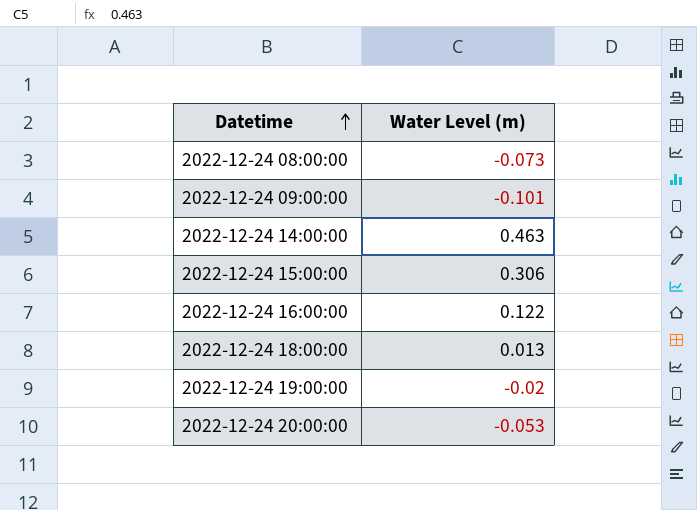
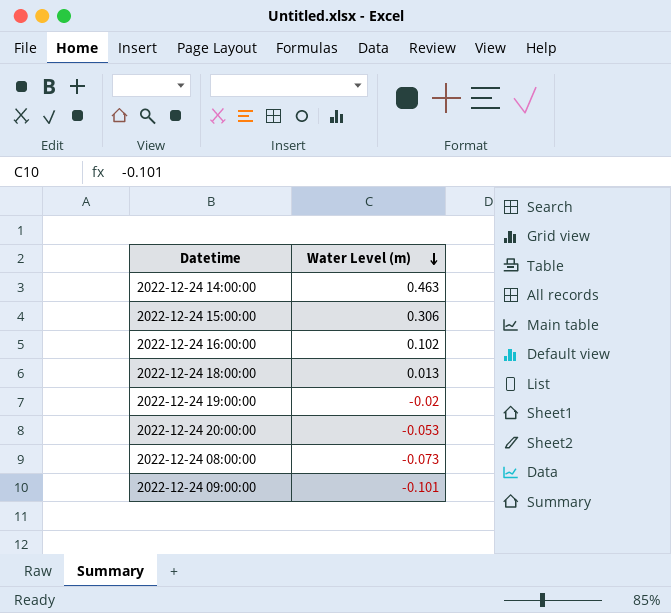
row order: Datetime ascending -> Water Level (m) descending
2022-12-24 16:00:00 | Water Level (m): 0.122 -> 0.102

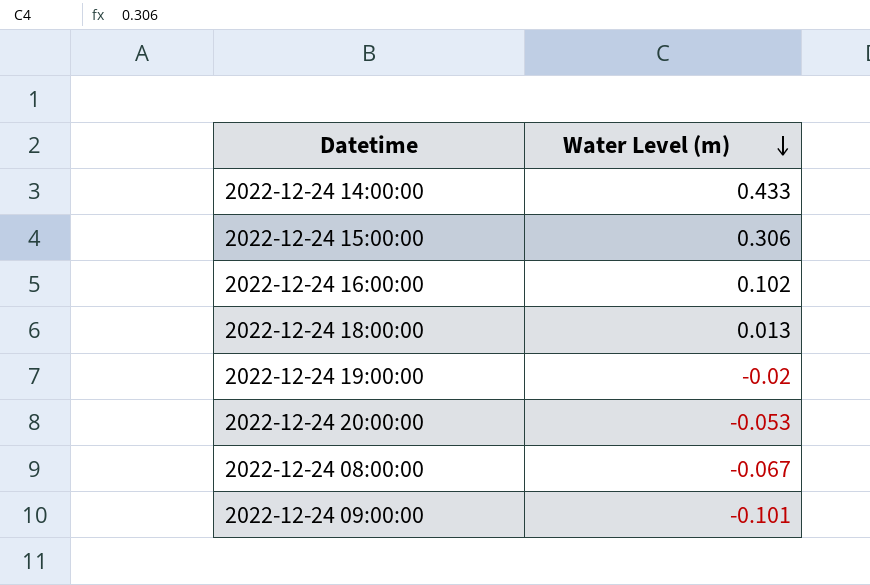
2022-12-24 14:00:00 | Water Level (m): 0.463 -> 0.433
2022-12-24 08:00:00 | Water Level (m): -0.073 -> -0.067

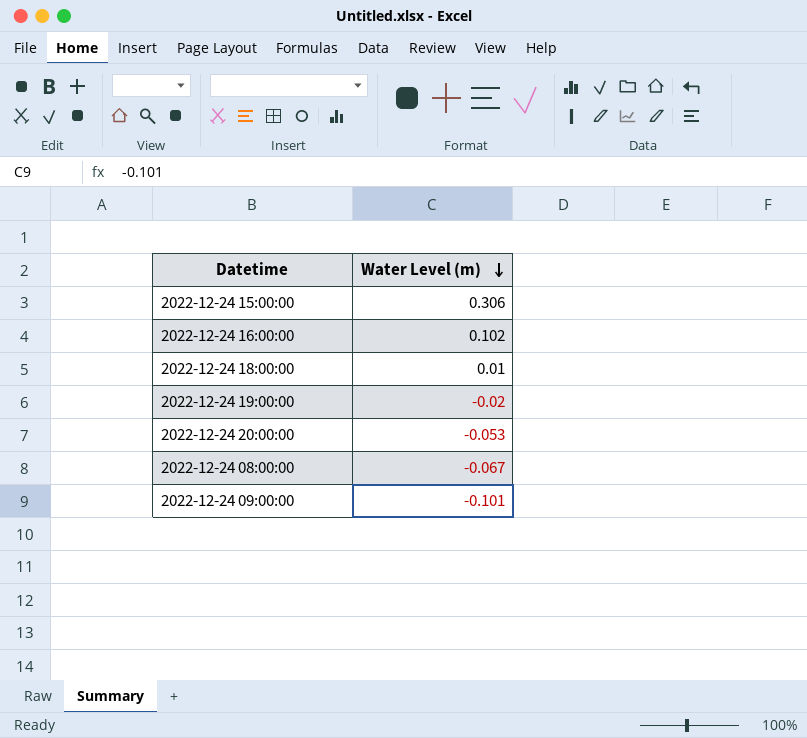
row 2022-12-24 14:00:00: 0.433 -> none
2022-12-24 18:00:00 | Water Level (m): 0.013 -> 0.01

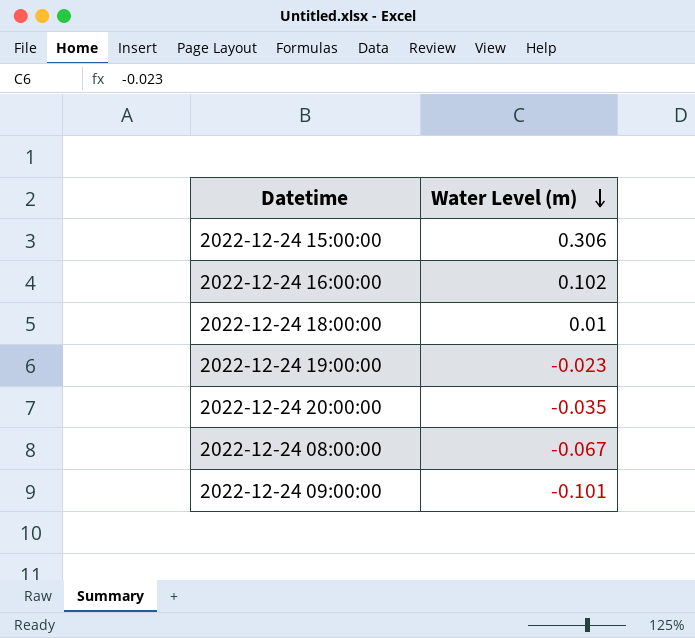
2022-12-24 19:00:00 | Water Level (m): -0.02 -> -0.023
2022-12-24 20:00:00 | Water Level (m): -0.053 -> -0.035

